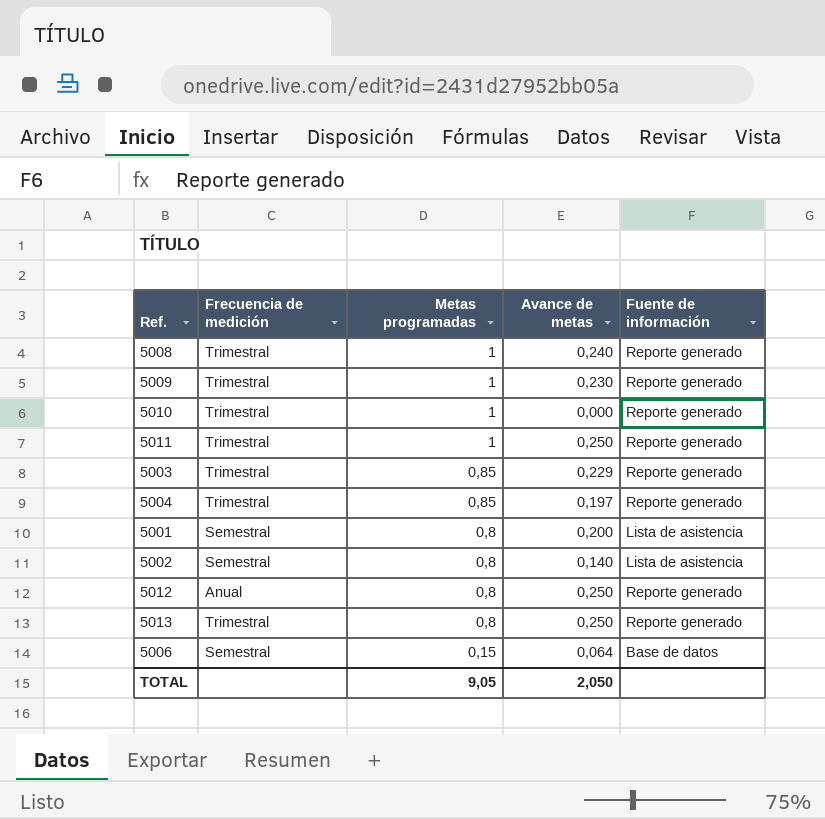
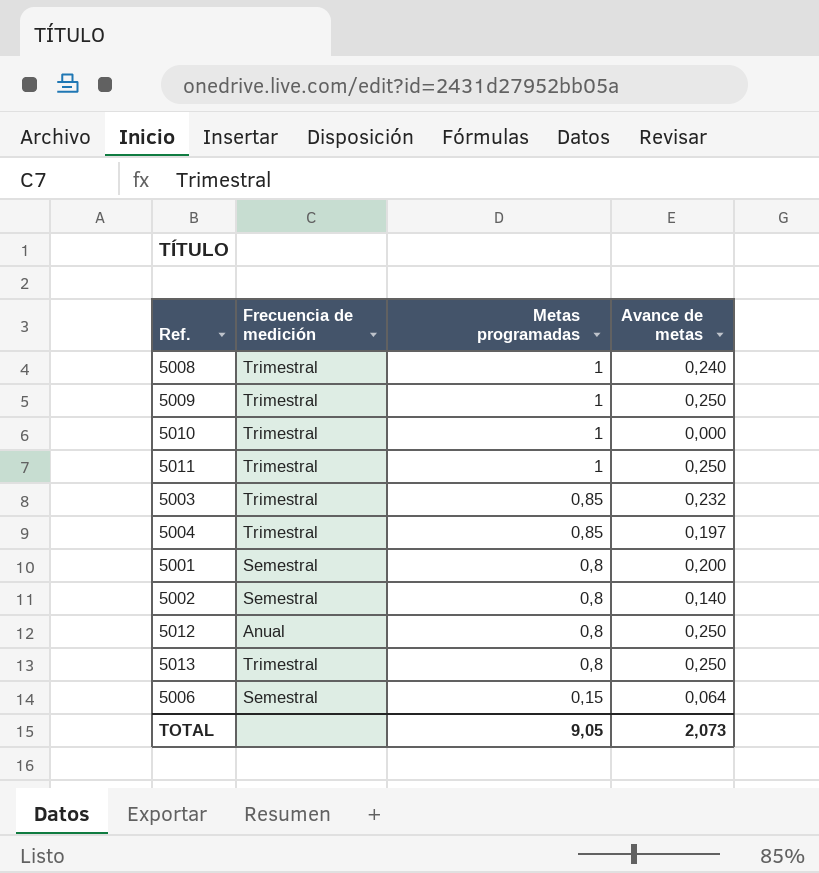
column Fuente de información | position: 5 -> none
5009 | Avance de metas: 0,230 -> 0,250
5003 | Avance de metas: 0,229 -> 0,232
TOTAL | Avance de metas: 2,050 -> 2,073

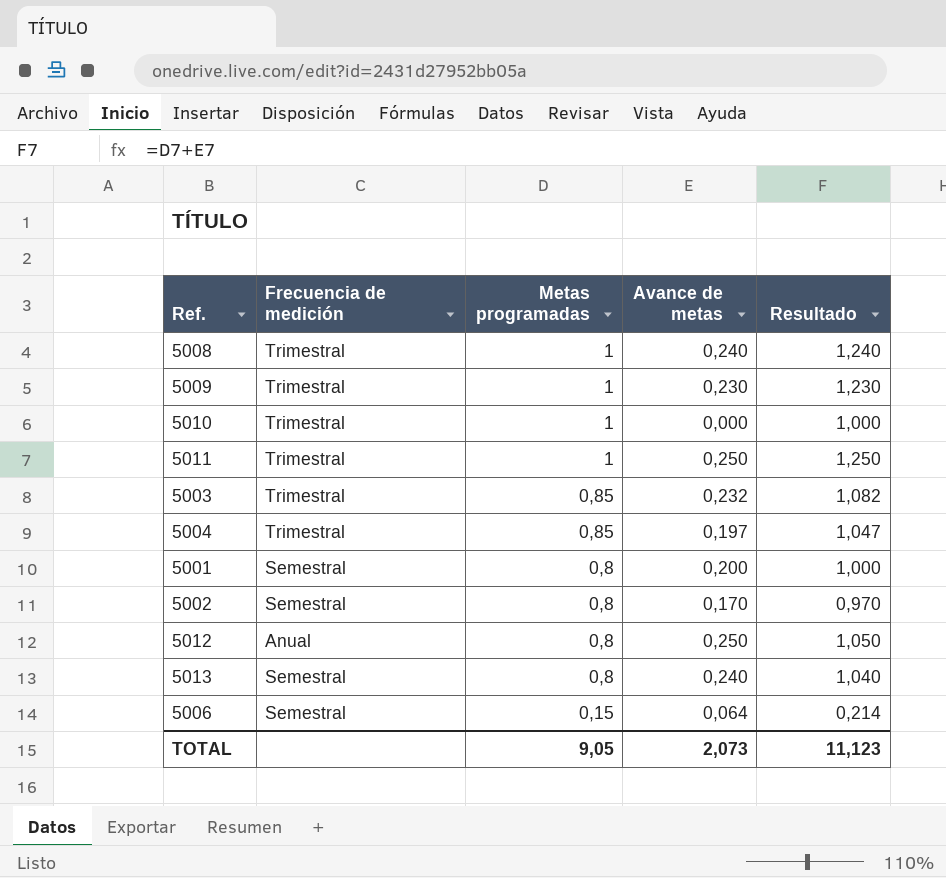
column Resultado | formula: none -> [Metas programadas] + [Avance de metas]
5009 | Avance de metas: 0,250 -> 0,230
5002 | Avance de metas: 0,140 -> 0,170
5013 | Frecuencia de medición: Trimestral -> Semestral
5013 | Avance de metas: 0,250 -> 0,240

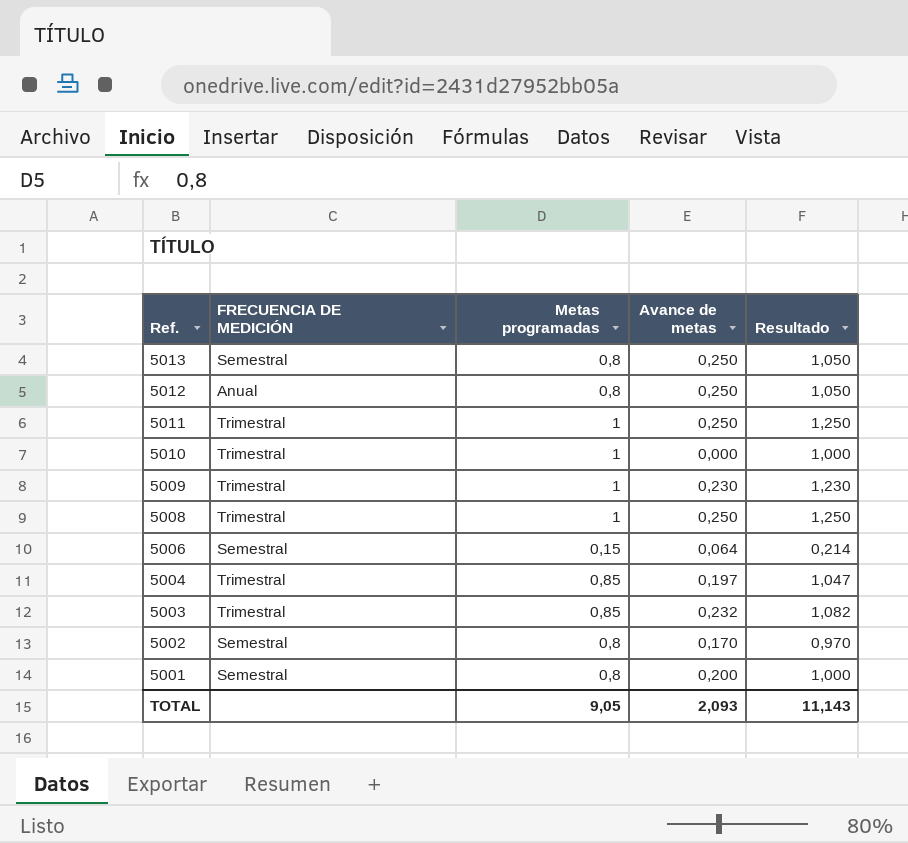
row order: Metas programadas descending -> Ref. descending
column name: Frecuencia de medición -> FRECUENCIA DE MEDICIÓN
5013 | Avance de metas: 0,240 -> 0,250
5013 | Resultado: 1,040 -> 1,050
5008 | Avance de metas: 0,240 -> 0,250
5008 | Resultado: 1,240 -> 1,250
TOTAL | Avance de metas: 2,073 -> 2,093
TOTAL | Resultado: 11,123 -> 11,143

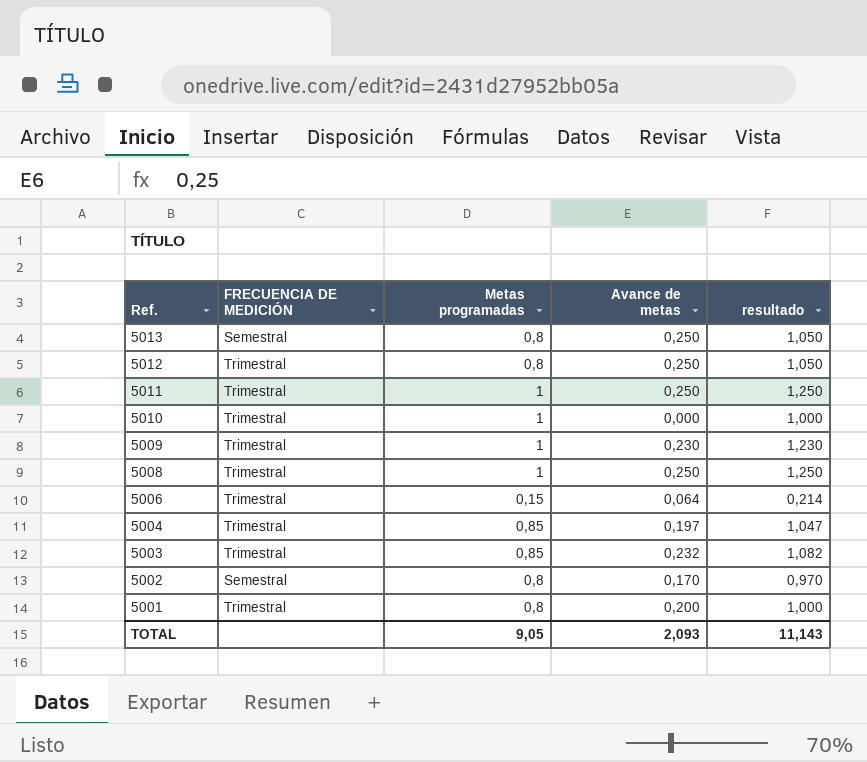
column name: Resultado -> resultado
5012 | FRECUENCIA DE MEDICIÓN: Anual -> Trimestral
5006 | FRECUENCIA DE MEDICIÓN: Semestral -> Trimestral
5001 | FRECUENCIA DE MEDICIÓN: Semestral -> Trimestral

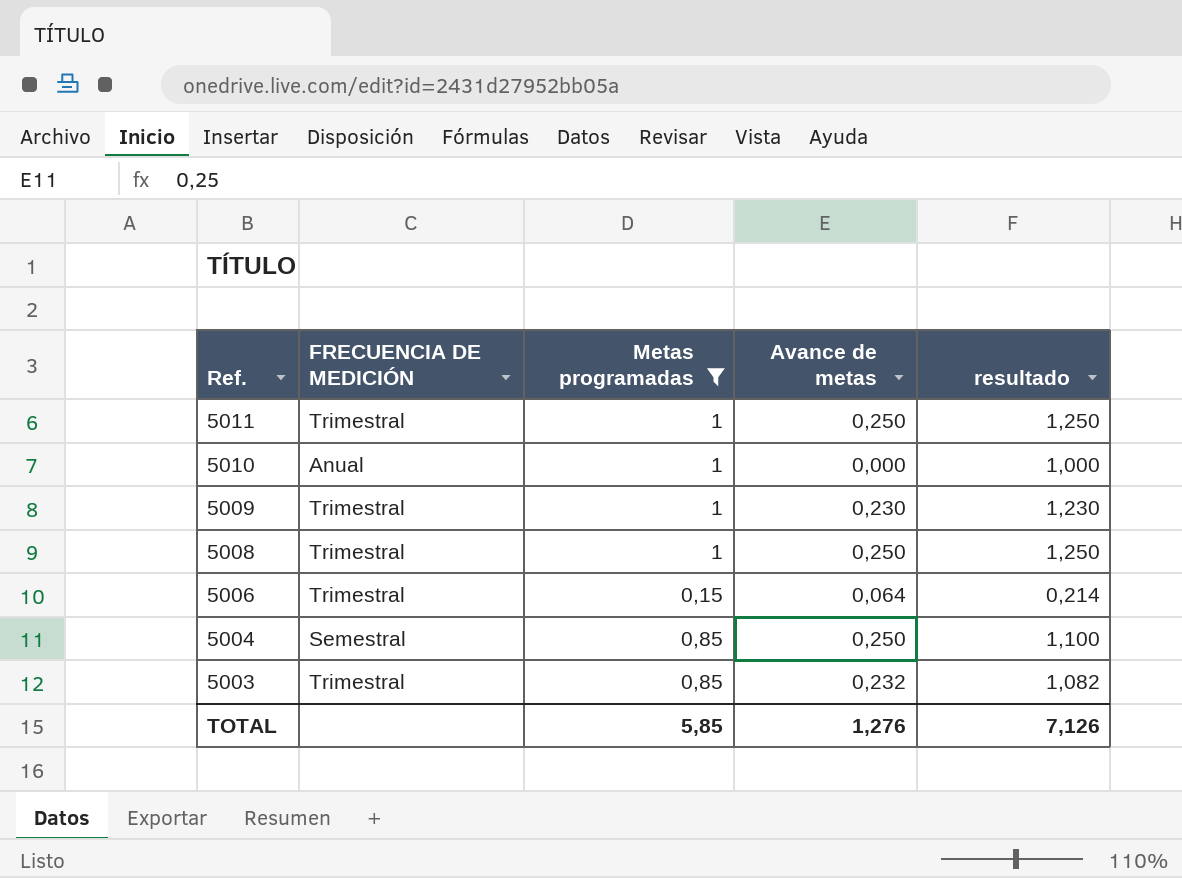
filter: none -> Metas programadas != 0,8
5010 | FRECUENCIA DE MEDICIÓN: Trimestral -> Anual
5004 | FRECUENCIA DE MEDICIÓN: Trimestral -> Semestral
5004 | Avance de metas: 0,197 -> 0,250
5004 | resultado: 1,047 -> 1,100
TOTAL | Metas programadas: 9,05 -> 5,85
TOTAL | Avance de metas: 2,093 -> 1,276
TOTAL | resultado: 11,143 -> 7,126

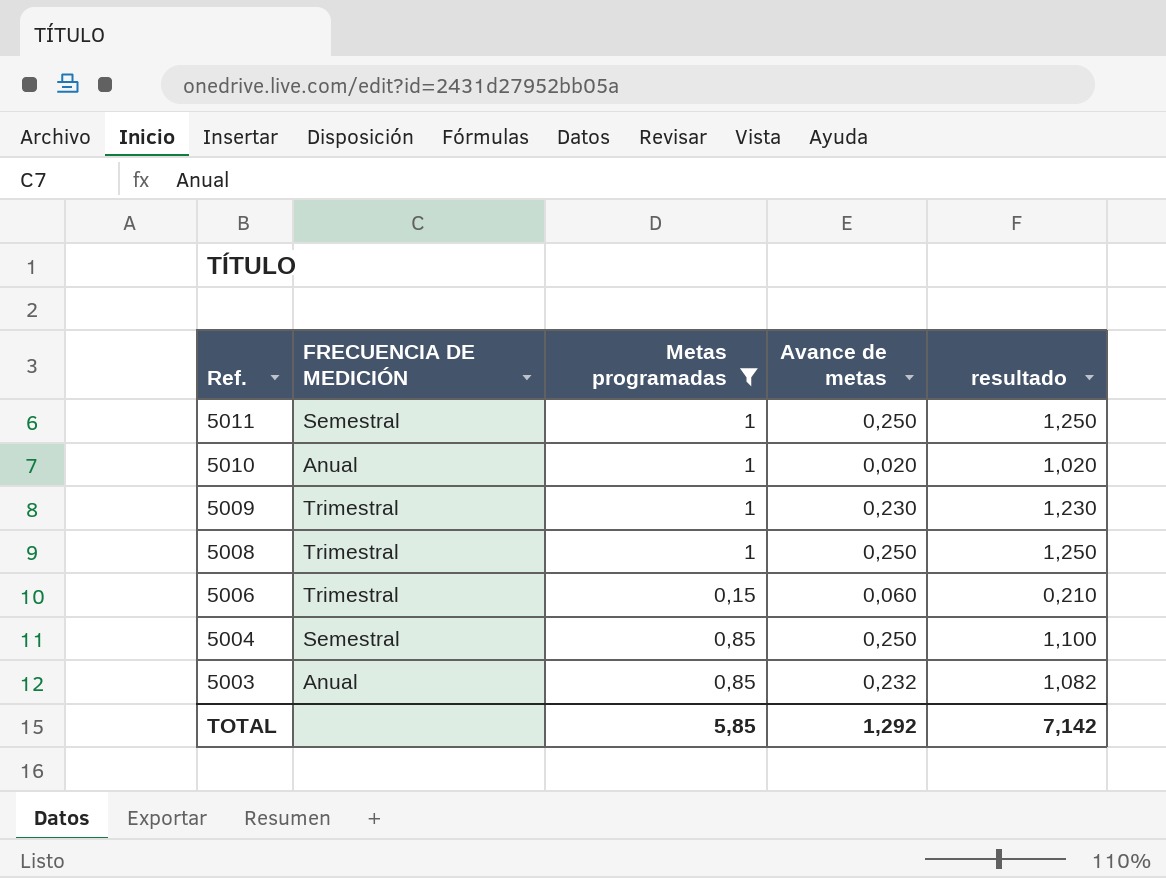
5011 | FRECUENCIA DE MEDICIÓN: Trimestral -> Semestral
5010 | Avance de metas: 0,000 -> 0,020
5010 | resultado: 1,000 -> 1,020
5006 | Avance de metas: 0,064 -> 0,060
5006 | resultado: 0,214 -> 0,210
5003 | FRECUENCIA DE MEDICIÓN: Trimestral -> Anual
TOTAL | Avance de metas: 1,276 -> 1,292
TOTAL | resultado: 7,126 -> 7,142

